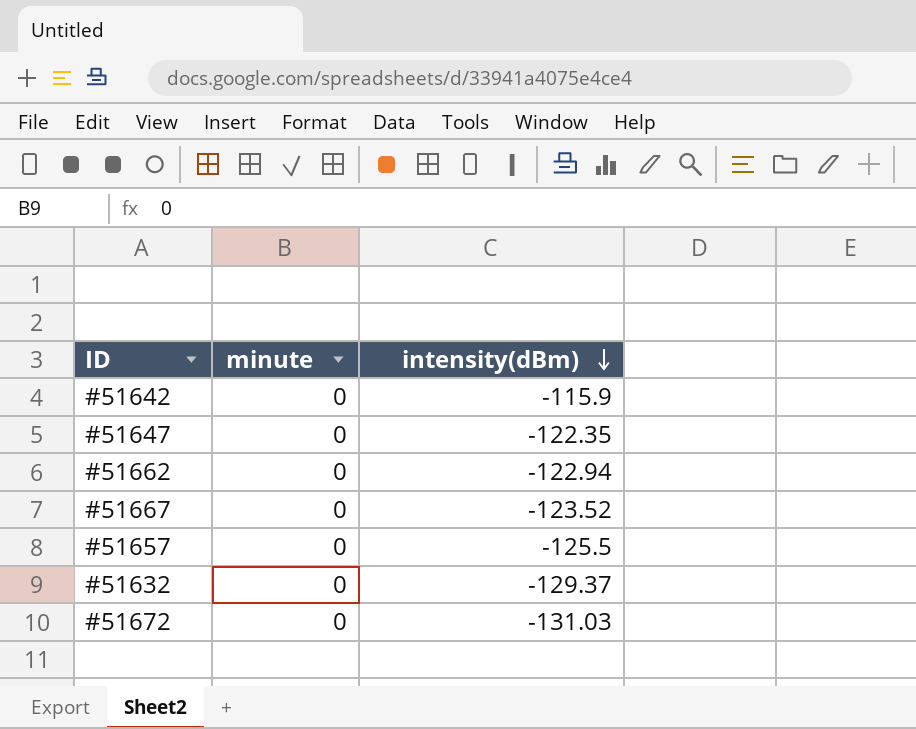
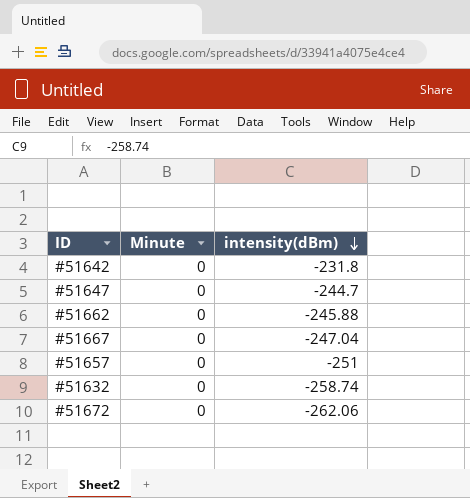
column name: minute -> Minute
#51642 | intensity(dBm): -115.9 -> -231.8
#51647 | intensity(dBm): -122.35 -> -244.7
#51662 | intensity(dBm): -122.94 -> -245.88
#51667 | intensity(dBm): -123.52 -> -247.04
#51657 | intensity(dBm): -125.5 -> -251
#51632 | intensity(dBm): -129.37 -> -258.74
#51672 | intensity(dBm): -131.03 -> -262.06

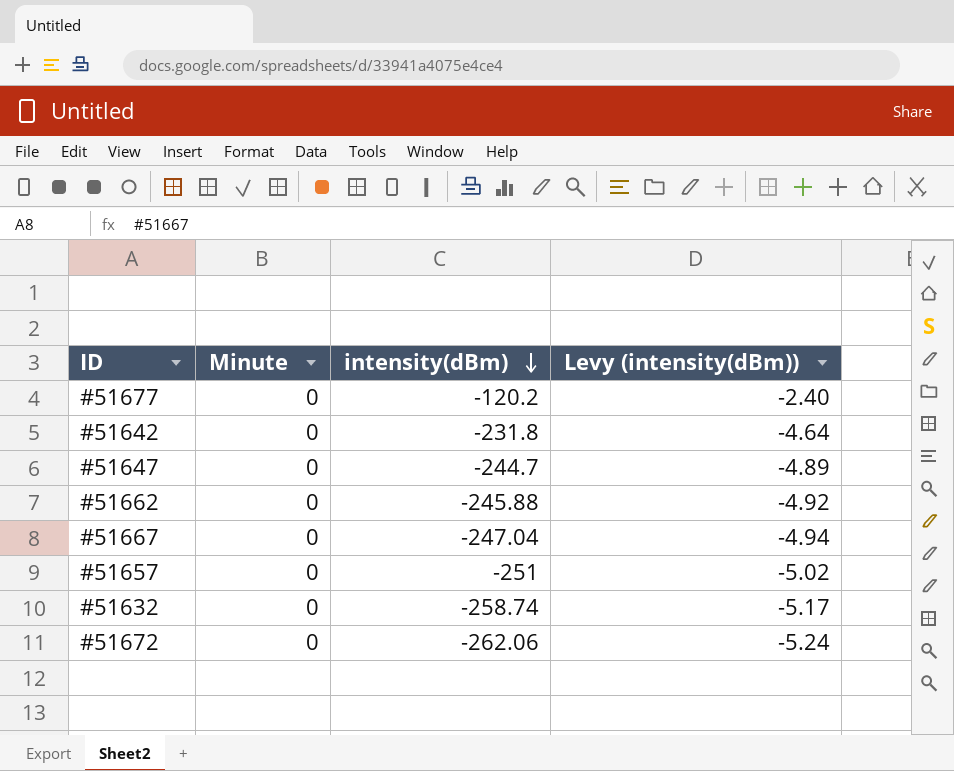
column Levy (intensity(dBm)) | formula: none -> [intensity(dBm)] * 0.02
row #51677: none -> 0 | -120.2 | -2.40

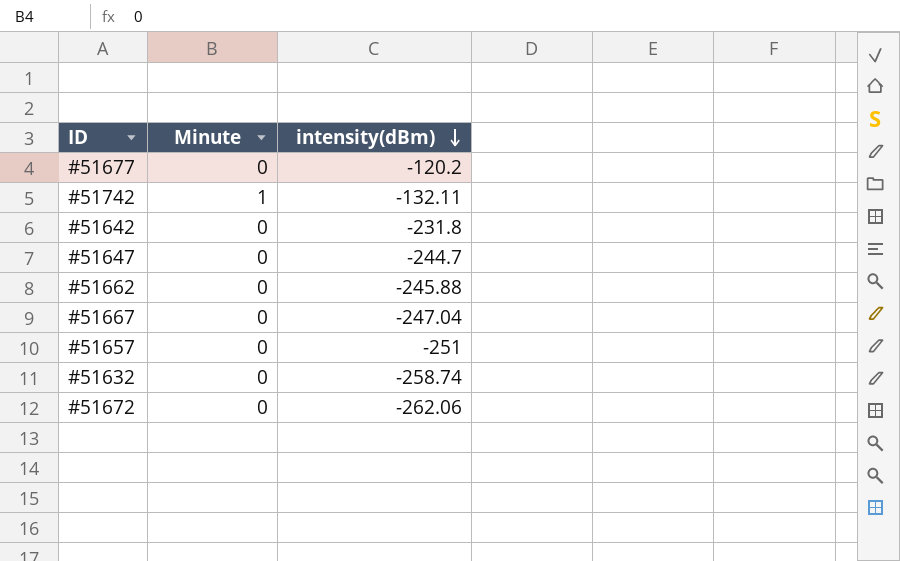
column Levy (intensity(dBm)) | formula: [intensity(dBm)] * 0.02 -> none
row #51742: none -> 1 | -132.11

